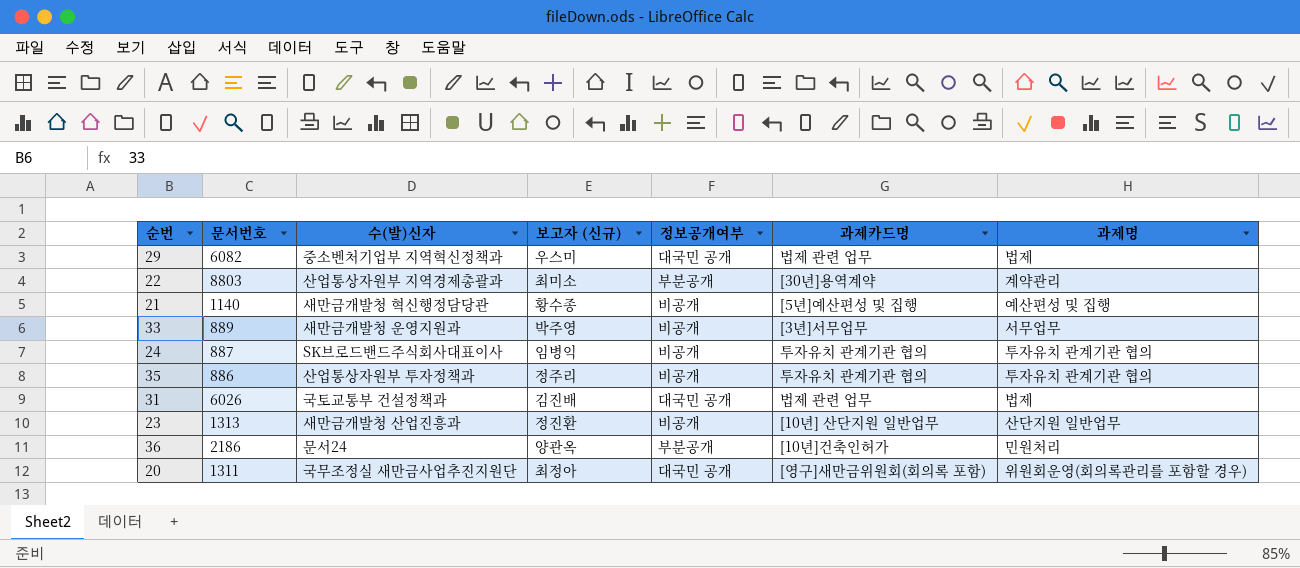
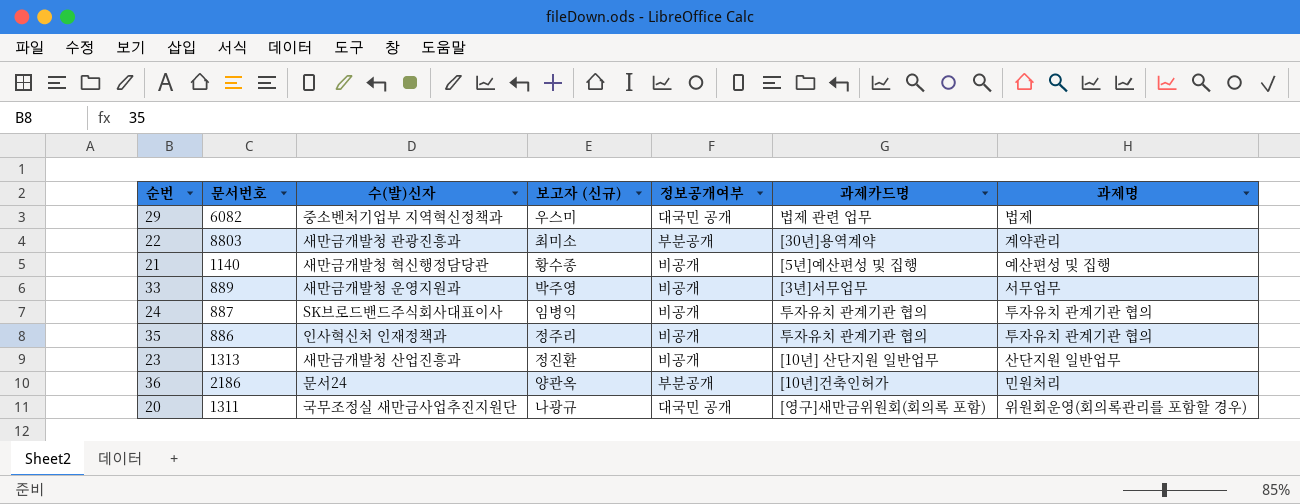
row 31: 6026 | 국토교통부 건설정책과 | 김진배 | 대국민 공개 | 법제 관련 업무 | 법제 -> none
22 | 수(발)신자: 산업통상자원부 지역경제총괄과 -> 새만금개발청 관광진흥과
35 | 수(발)신자: 산업통상자원부 투자정책과 -> 인사혁신처 인재정책과
20 | 보고자 (신규): 최정아 -> 나광규

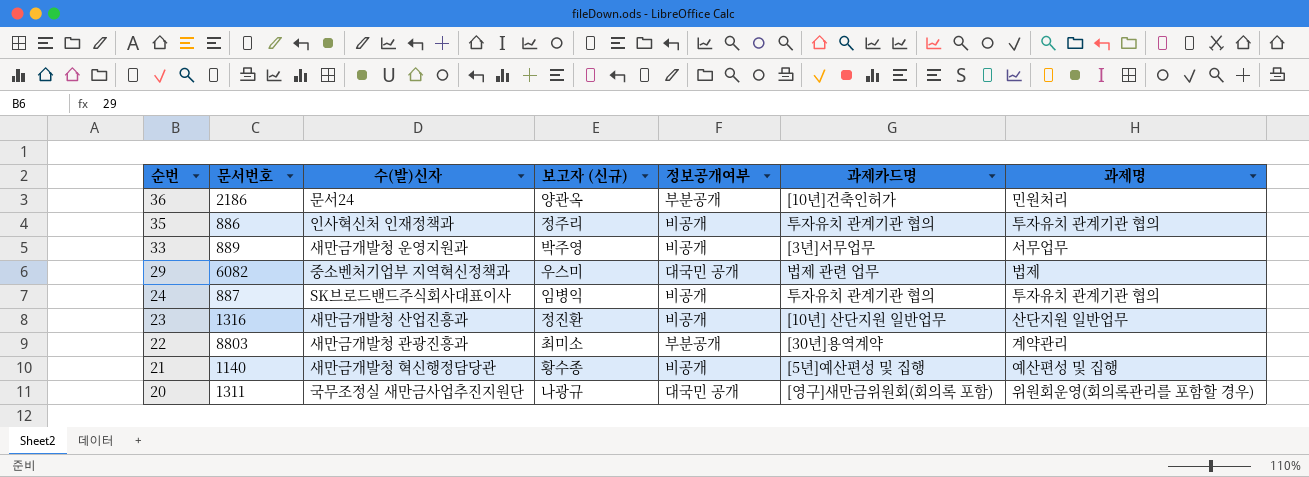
row order: none -> 순번 descending
23 | 문서번호: 1313 -> 1316

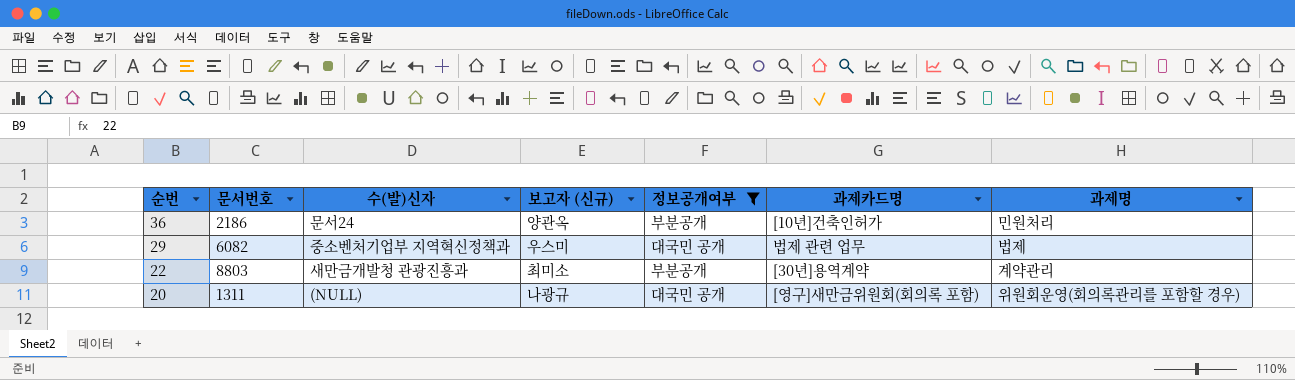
filter: none -> 정보공개여부 != 비공개
20 | 수(발)신자: 국무조정실 새만금사업추진지원단 -> (NULL)

